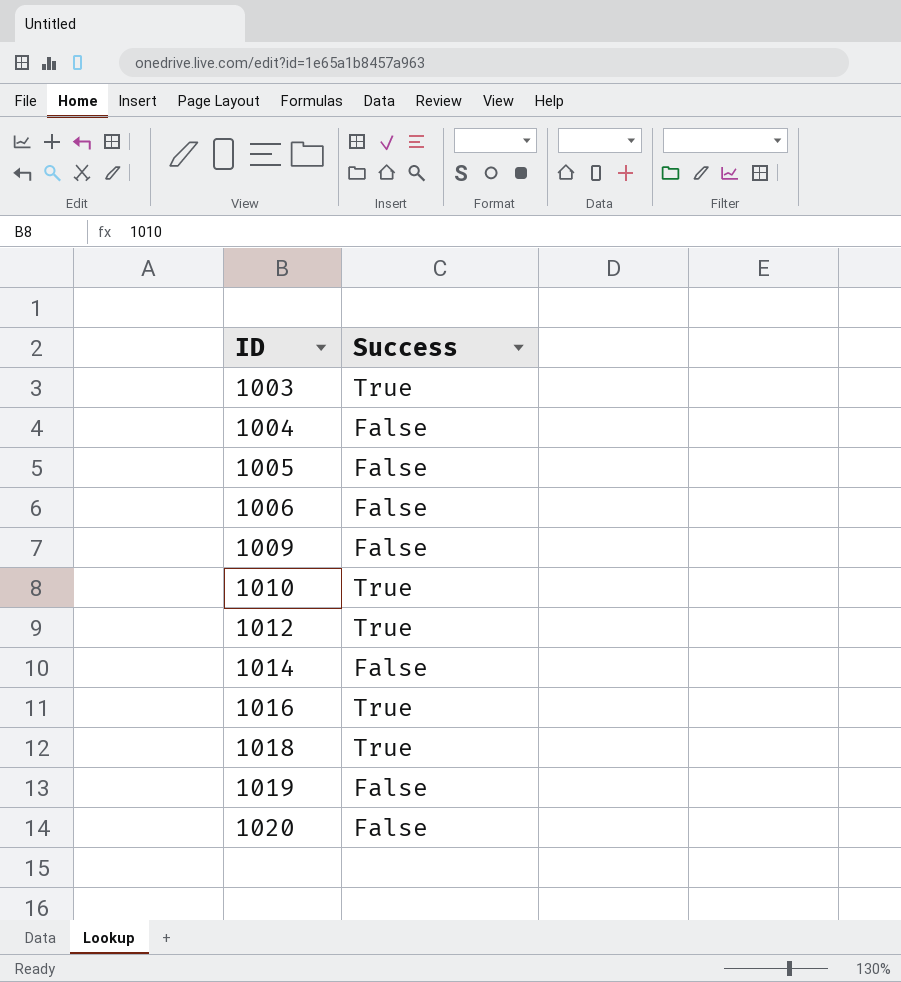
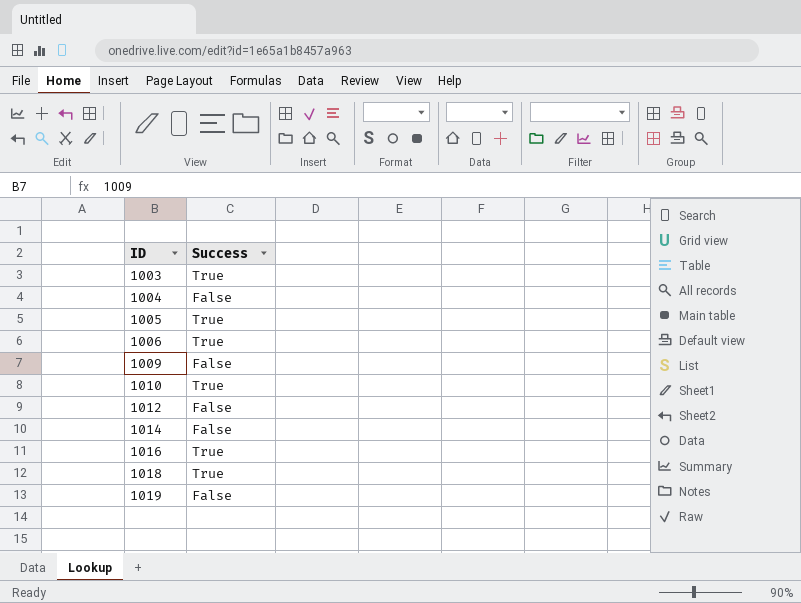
row 1020: False -> none
1005 | Success: False -> True
1006 | Success: False -> True
1012 | Success: True -> False

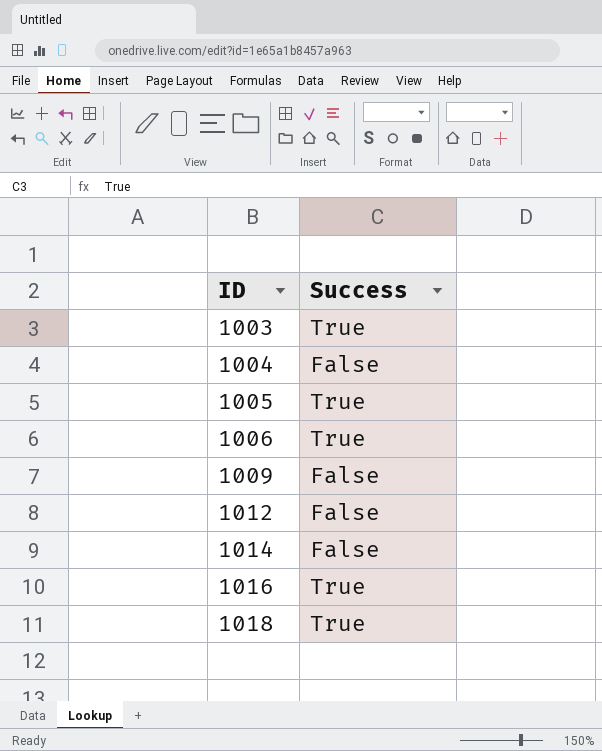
row 1010: True -> none
row 1019: False -> none

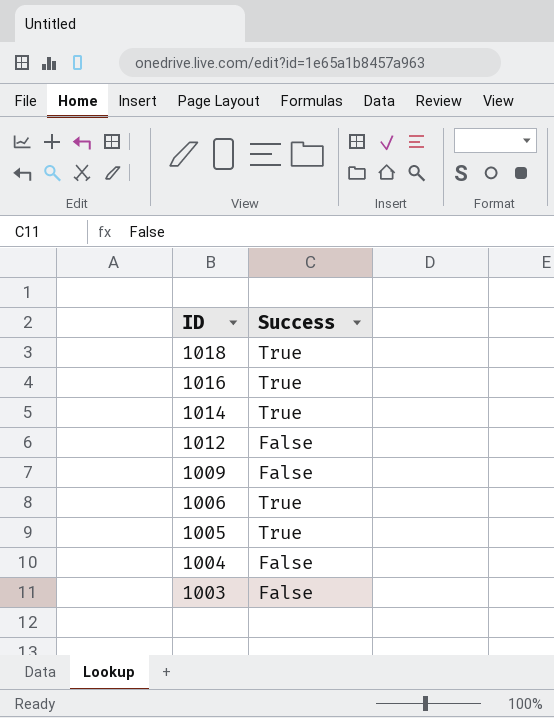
row order: ID ascending -> ID descending
1014 | Success: False -> True
1003 | Success: True -> False

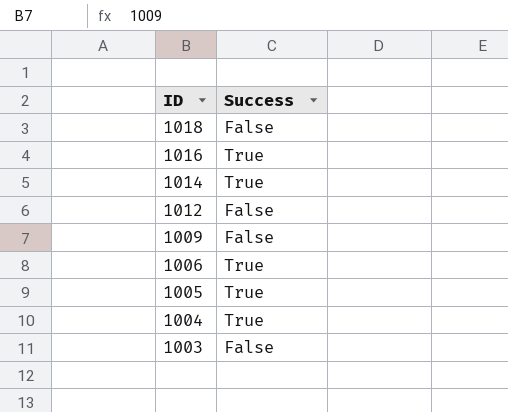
1018 | Success: True -> False
1004 | Success: False -> True

